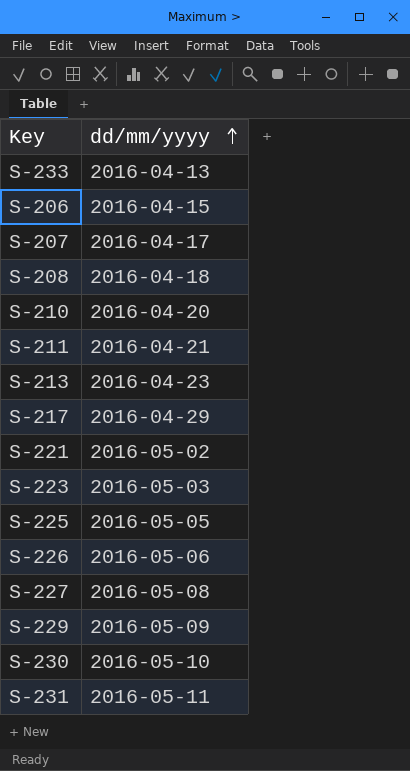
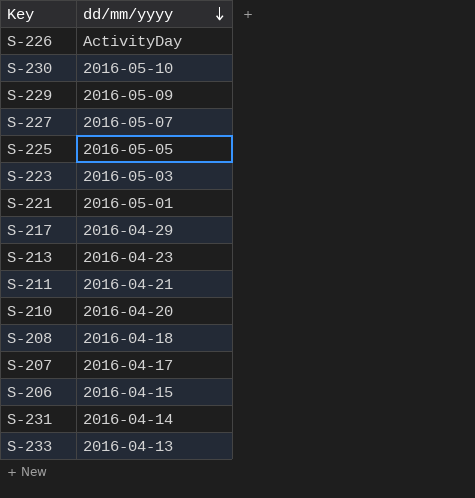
row order: dd/mm/yyyy ascending -> dd/mm/yyyy descending
S-226 | dd/mm/yyyy: 2016-05-06 -> ActivityDay
S-227 | dd/mm/yyyy: 2016-05-08 -> 2016-05-07
S-221 | dd/mm/yyyy: 2016-05-02 -> 2016-05-01
S-231 | dd/mm/yyyy: 2016-05-11 -> 2016-04-14

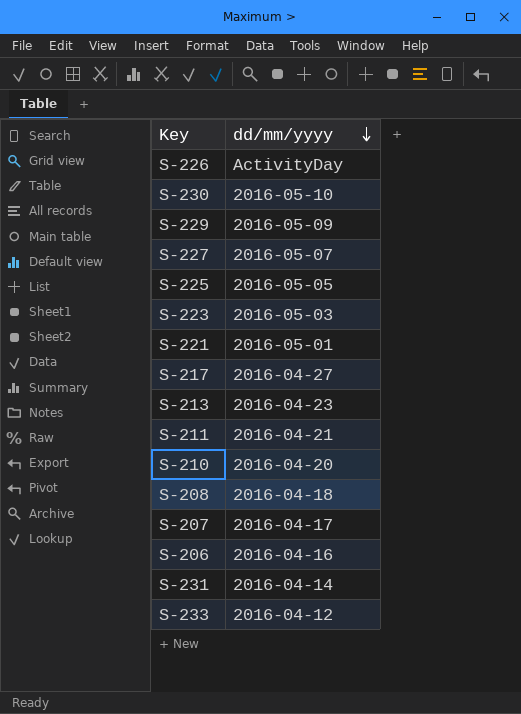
S-217 | dd/mm/yyyy: 2016-04-29 -> 2016-04-27
S-206 | dd/mm/yyyy: 2016-04-15 -> 2016-04-16
S-233 | dd/mm/yyyy: 2016-04-13 -> 2016-04-12

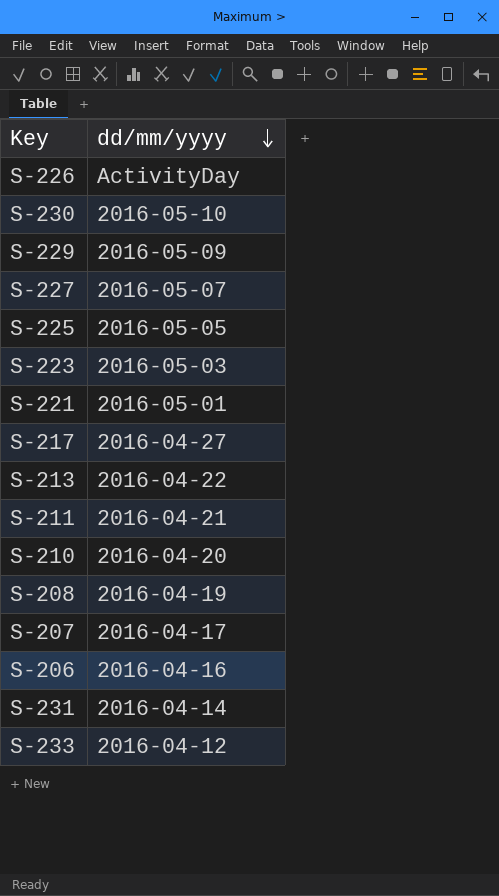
S-213 | dd/mm/yyyy: 2016-04-23 -> 2016-04-22
S-208 | dd/mm/yyyy: 2016-04-18 -> 2016-04-19

